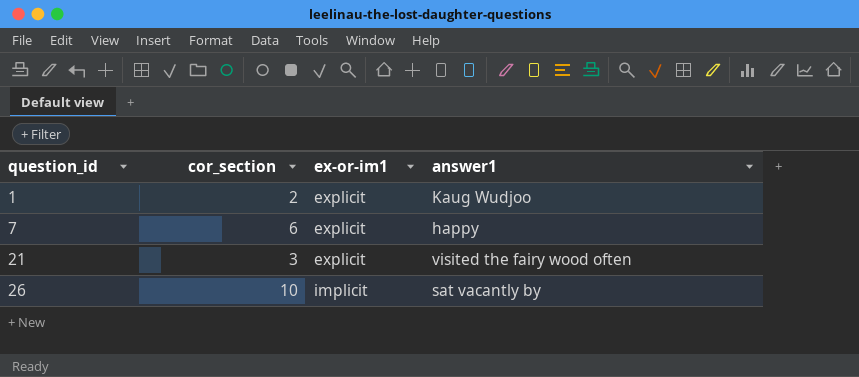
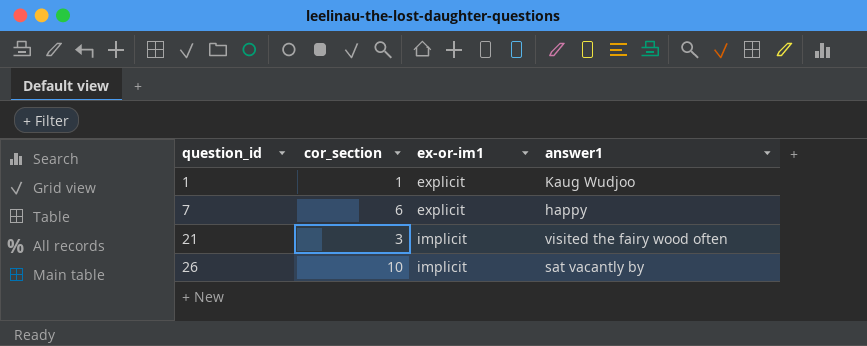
1 | cor_section: 2 -> 1
21 | ex-or-im1: explicit -> implicit

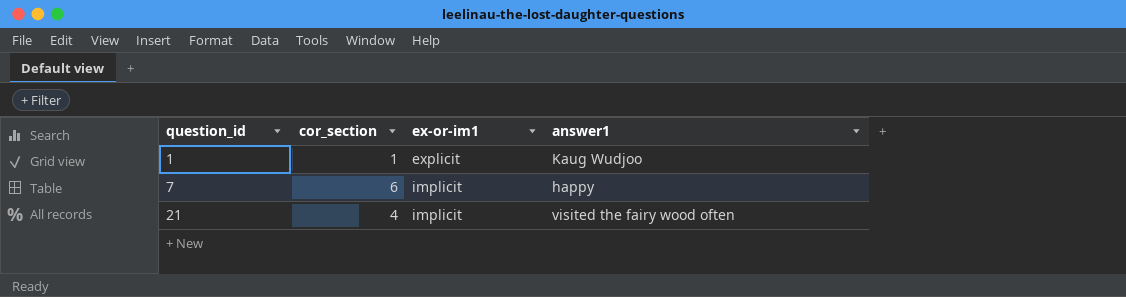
row 26: 10 | implicit | sat vacantly by -> none
7 | ex-or-im1: explicit -> implicit
21 | cor_section: 3 -> 4

